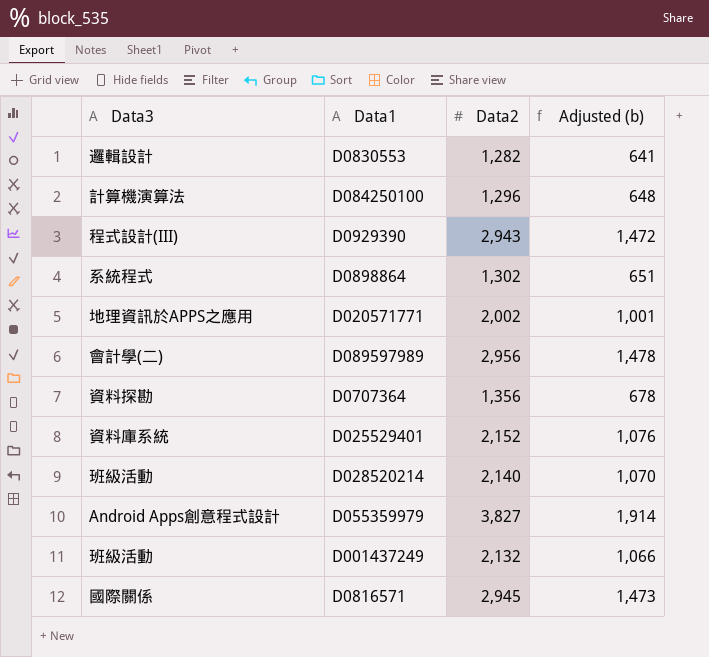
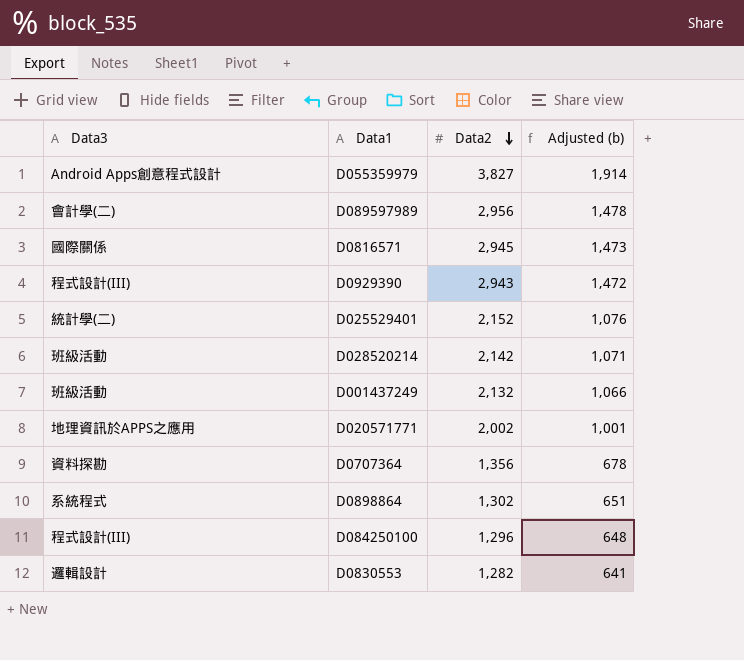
row order: none -> Data2 descending
D025529401 | Data3: 資料庫系統 -> 統計學(二)
D028520214 | Data2: 2,140 -> 2,142
D028520214 | Adjusted (b): 1,070 -> 1,071
D084250100 | Data3: 計算機演算法 -> 程式設計(III)

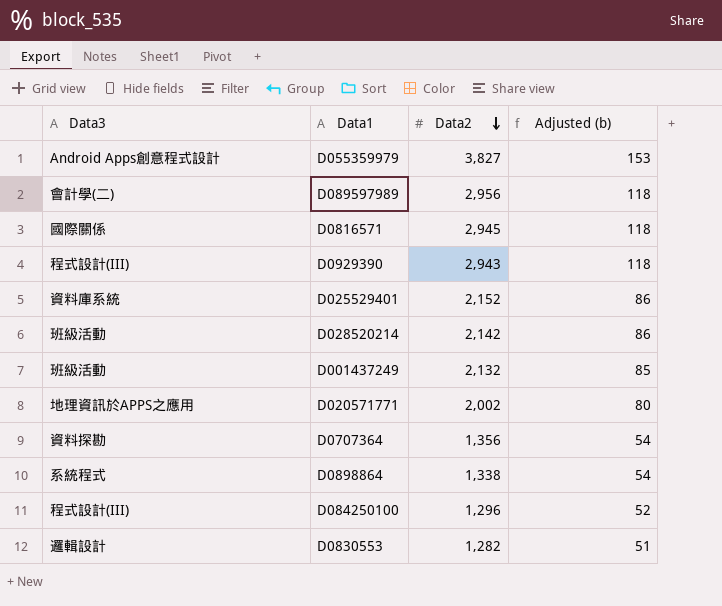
column Adjusted (b) | formula: [Data2] * 0.5 -> [Data2] * 0.04
D025529401 | Data3: 統計學(二) -> 資料庫系統
D0898864 | Data2: 1,302 -> 1,338

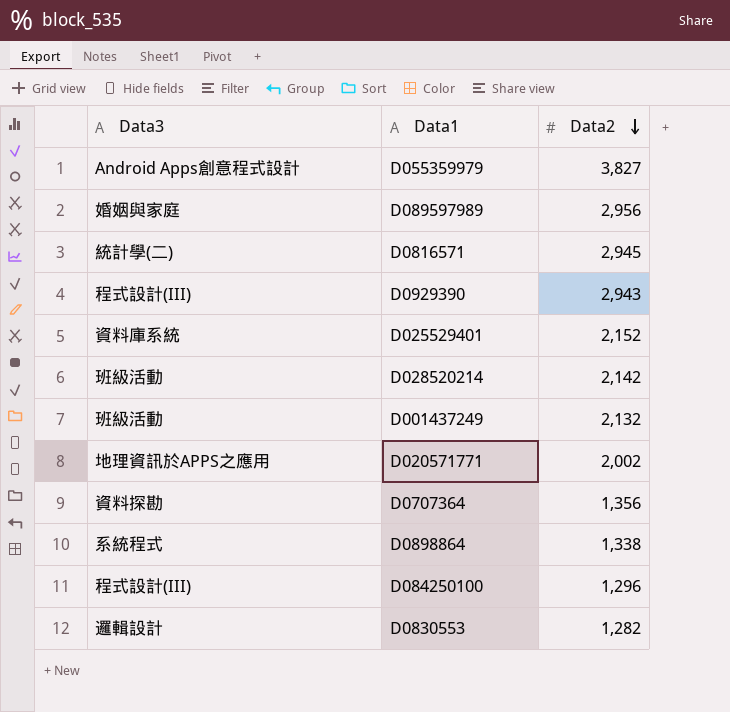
column Adjusted (b) | formula: [Data2] * 0.04 -> none
D089597989 | Data3: 會計學(二) -> 婚姻與家庭
D0816571 | Data3: 國際關係 -> 統計學(二)

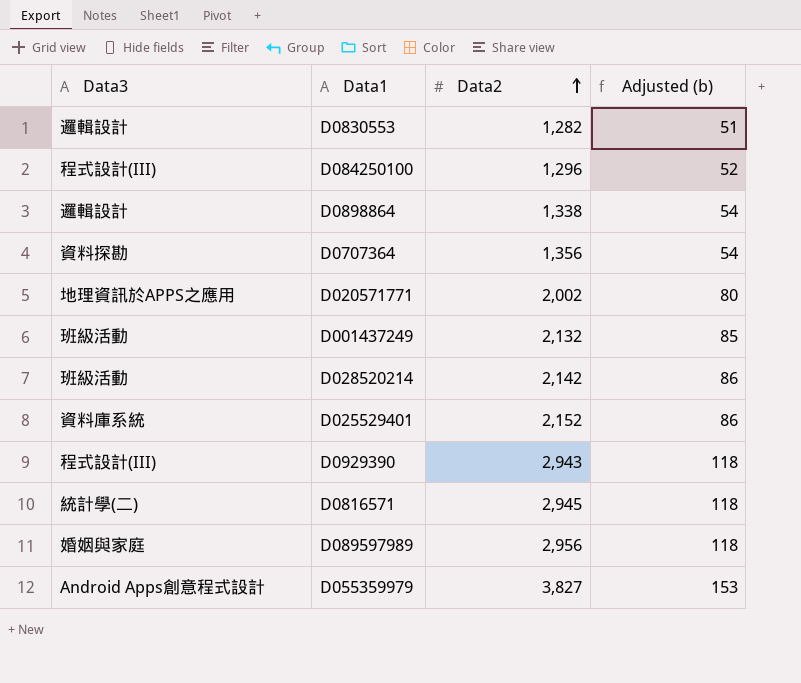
row order: Data2 descending -> Data2 ascending
column Adjusted (b) | formula: none -> [Data2] * 0.04
D0898864 | Data3: 系統程式 -> 邏輯設計

